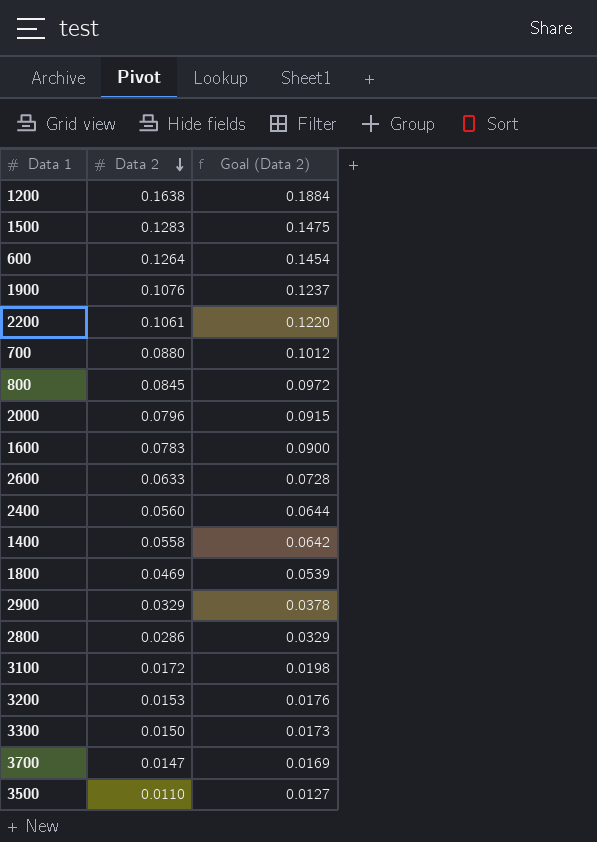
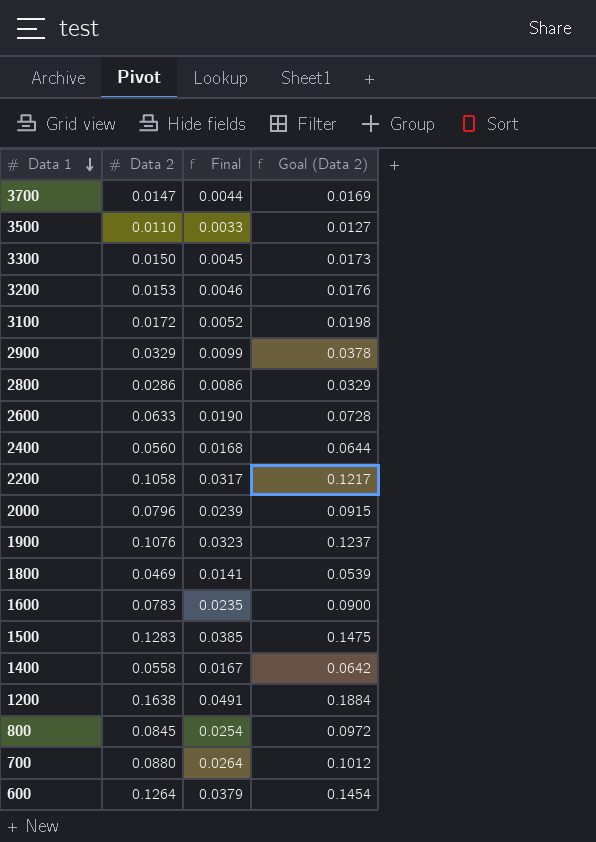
row order: Data 2 descending -> Data 1 descending
column Final | formula: none -> [Data 2] * 0.3
2200 | Data 2: 0.1061 -> 0.1058
2200 | Goal (Data 2): 0.1220 -> 0.1217

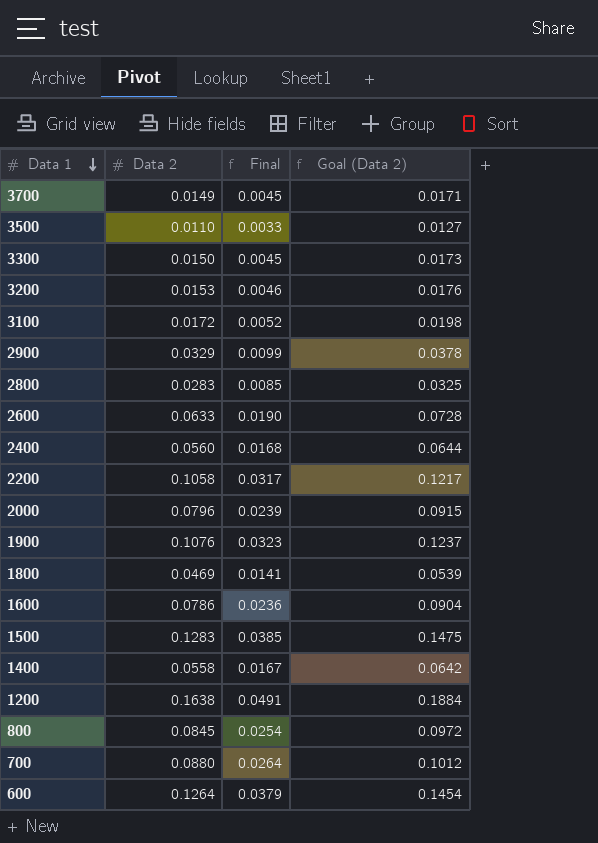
3700 | Data 2: 0.0147 -> 0.0149
3700 | Final: 0.0044 -> 0.0045
3700 | Goal (Data 2): 0.0169 -> 0.0171
2800 | Data 2: 0.0286 -> 0.0283
2800 | Final: 0.0086 -> 0.0085
2800 | Goal (Data 2): 0.0329 -> 0.0325
1600 | Data 2: 0.0783 -> 0.0786
1600 | Final: 0.0235 -> 0.0236
1600 | Goal (Data 2): 0.0900 -> 0.0904

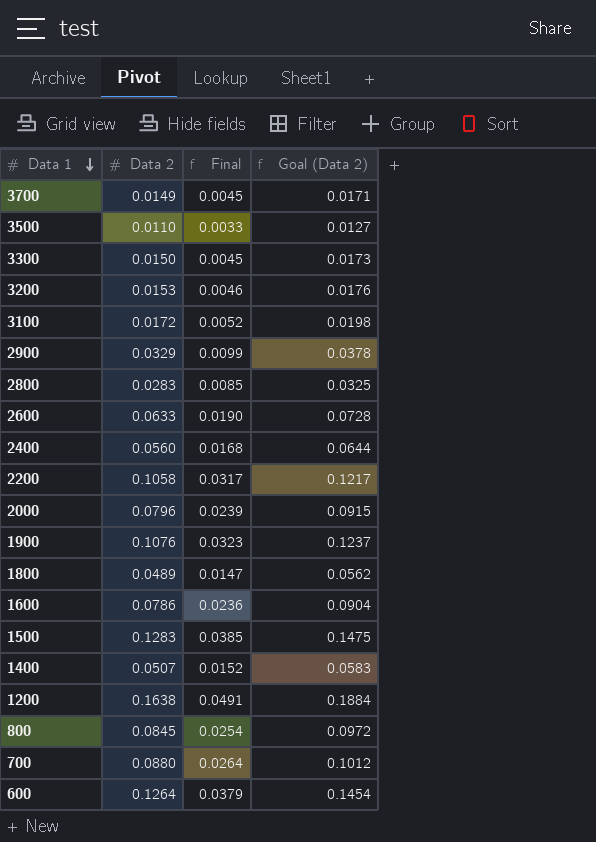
1800 | Data 2: 0.0469 -> 0.0489
1800 | Final: 0.0141 -> 0.0147
1800 | Goal (Data 2): 0.0539 -> 0.0562
1400 | Data 2: 0.0558 -> 0.0507
1400 | Final: 0.0167 -> 0.0152
1400 | Goal (Data 2): 0.0642 -> 0.0583

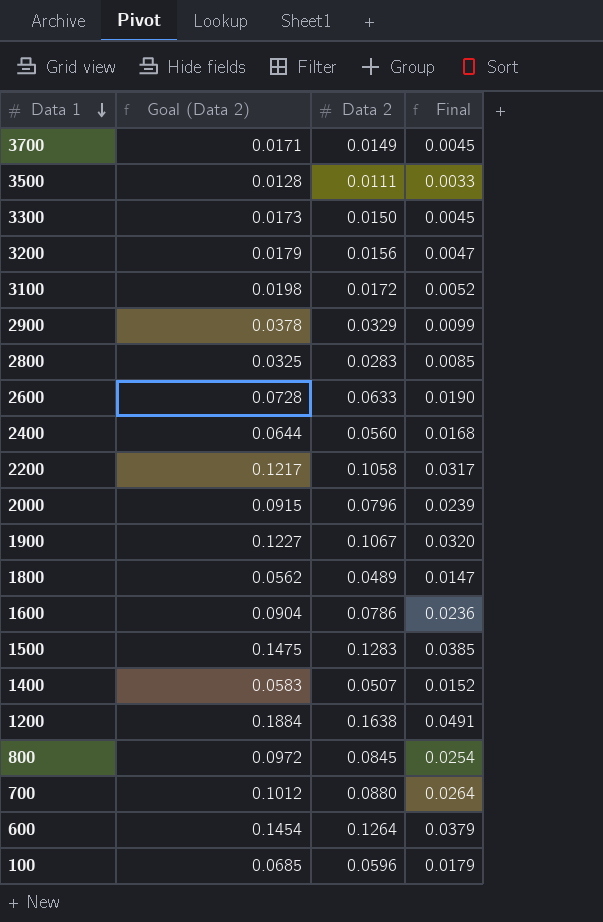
column Goal (Data 2) | position: 4 -> 2
3500 | Goal (Data 2): 0.0127 -> 0.0128
3500 | Data 2: 0.0110 -> 0.0111
3200 | Goal (Data 2): 0.0176 -> 0.0179
3200 | Data 2: 0.0153 -> 0.0156
3200 | Final: 0.0046 -> 0.0047
1900 | Goal (Data 2): 0.1237 -> 0.1227
1900 | Data 2: 0.1076 -> 0.1067
1900 | Final: 0.0323 -> 0.0320
row 100: none -> 0.0685 | 0.0596 | 0.0179

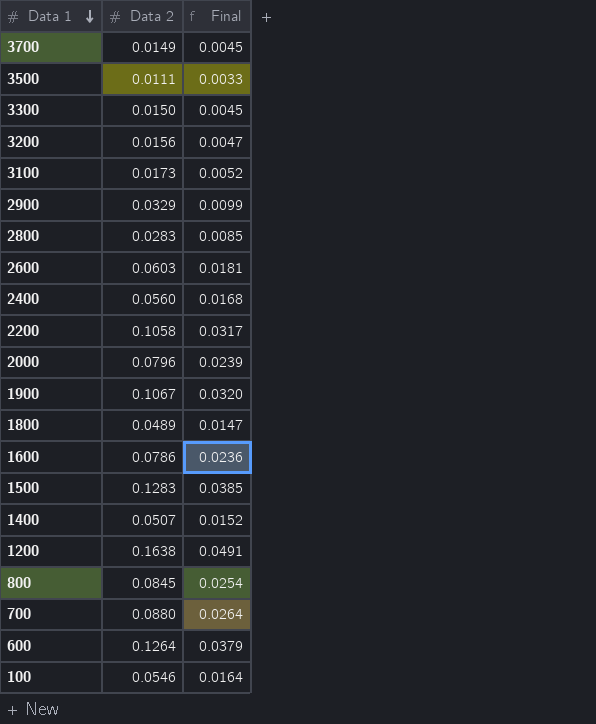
column Goal (Data 2) | formula: [Data 2] * 1.15 -> none
3100 | Data 2: 0.0172 -> 0.0173
2600 | Data 2: 0.0633 -> 0.0603
2600 | Final: 0.0190 -> 0.0181
100 | Data 2: 0.0596 -> 0.0546
100 | Final: 0.0179 -> 0.0164

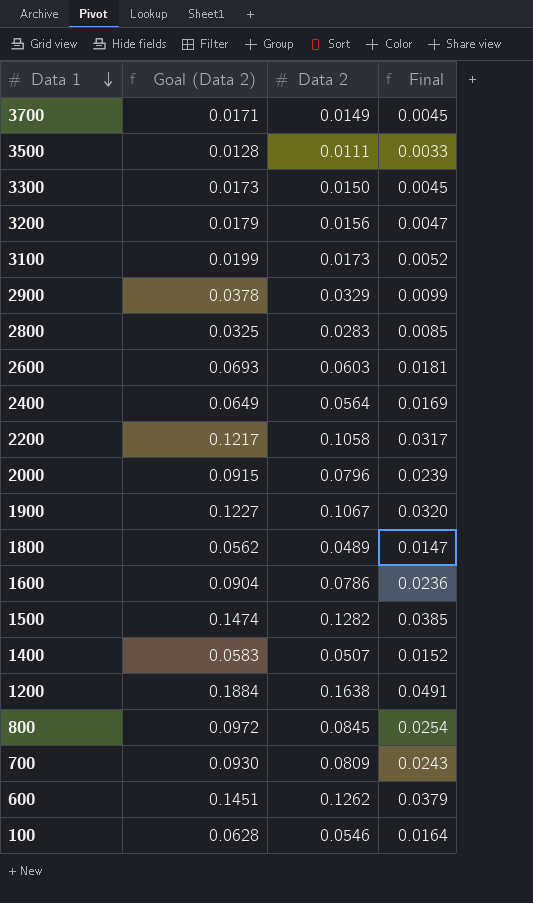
column Goal (Data 2) | formula: none -> [Data 2] * 1.15
2400 | Data 2: 0.0560 -> 0.0564
2400 | Final: 0.0168 -> 0.0169
1500 | Data 2: 0.1283 -> 0.1282
700 | Data 2: 0.0880 -> 0.0809
700 | Final: 0.0264 -> 0.0243
600 | Data 2: 0.1264 -> 0.1262

